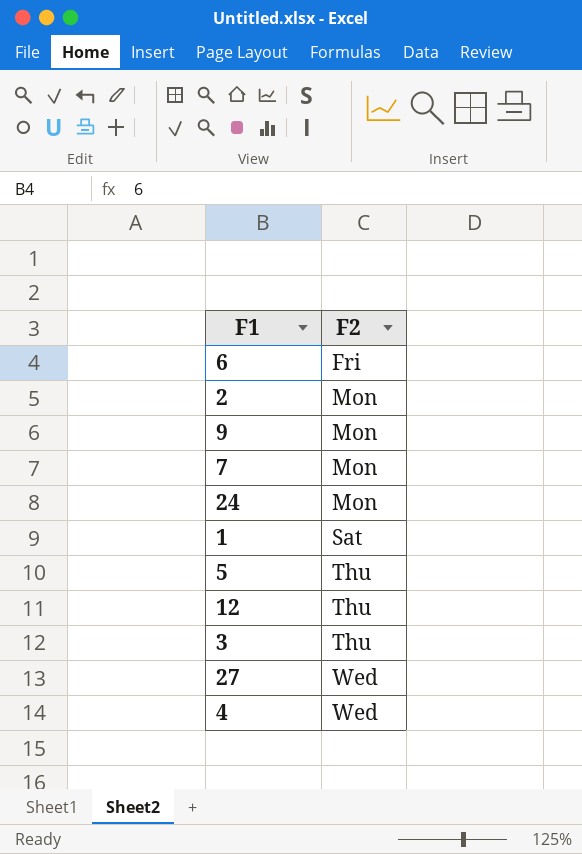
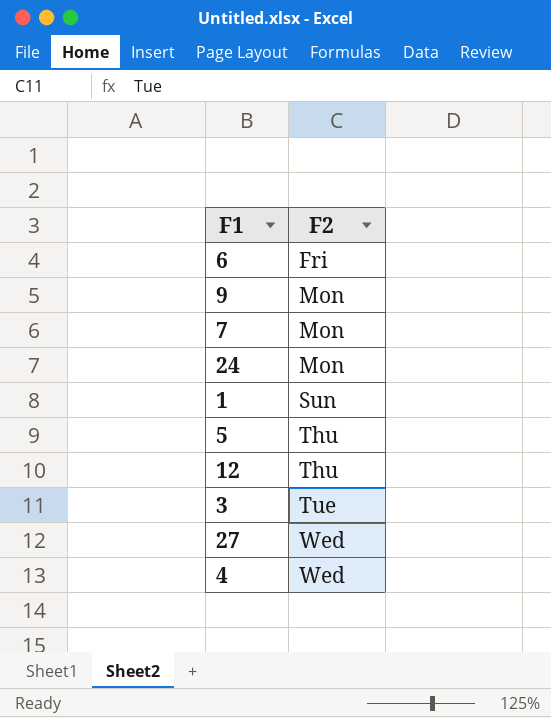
row 2: Mon -> none
1 | F2: Sat -> Sun
3 | F2: Thu -> Tue

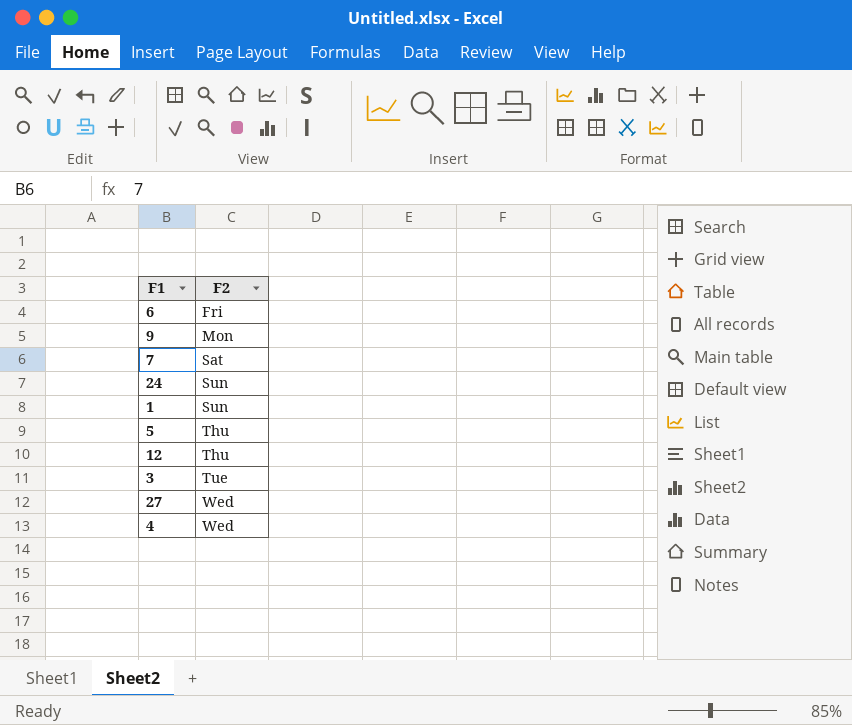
7 | F2: Mon -> Sat
24 | F2: Mon -> Sun

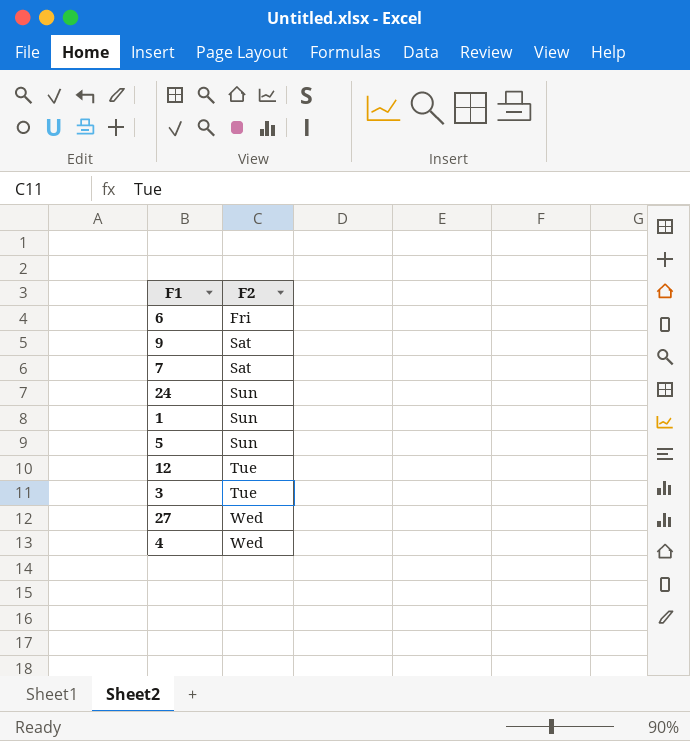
9 | F2: Mon -> Sat
5 | F2: Thu -> Sun
12 | F2: Thu -> Tue

